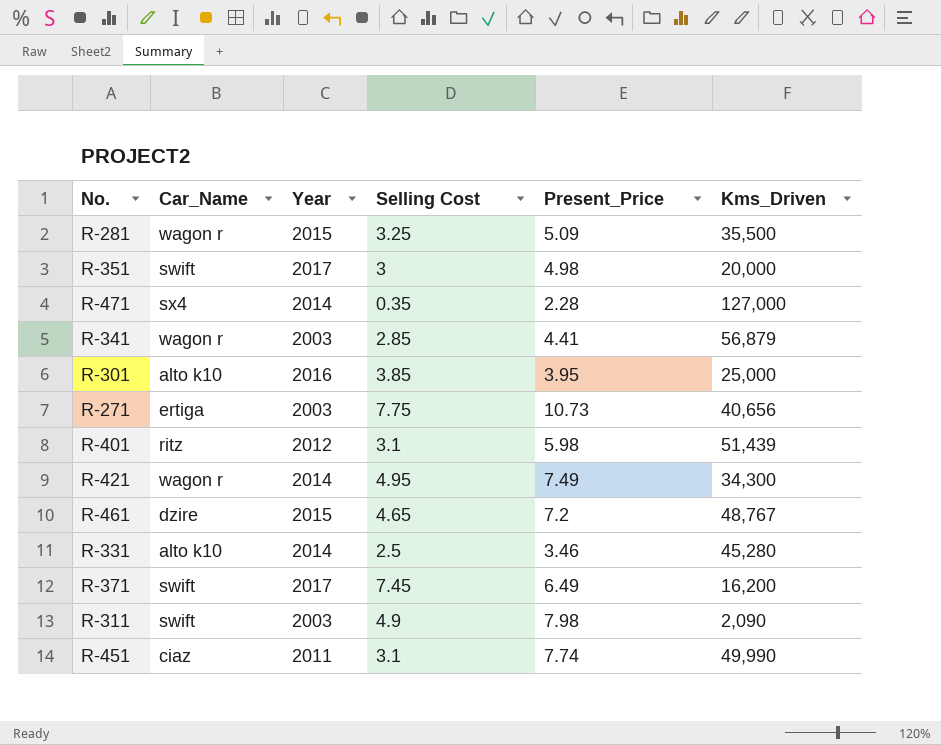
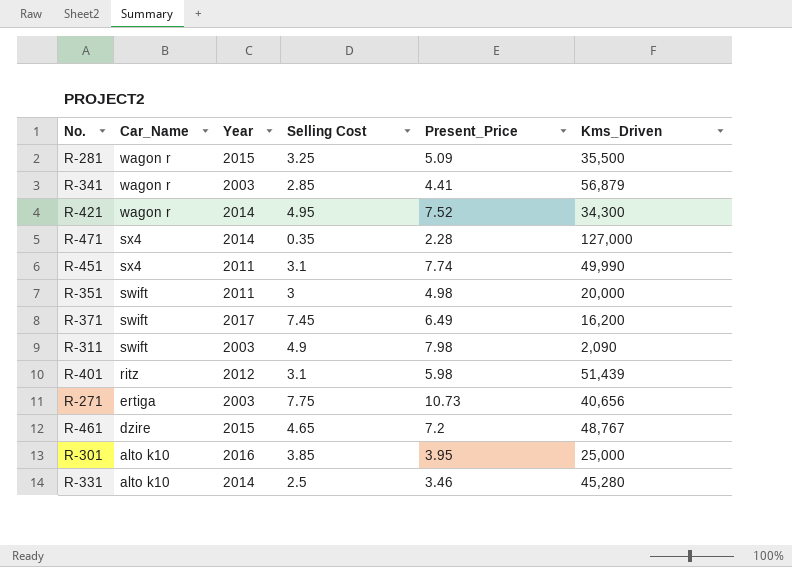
row order: none -> Car_Name descending
R-421 | Present_Price: 7.49 -> 7.52
R-451 | Car_Name: ciaz -> sx4
R-351 | Year: 2017 -> 2011

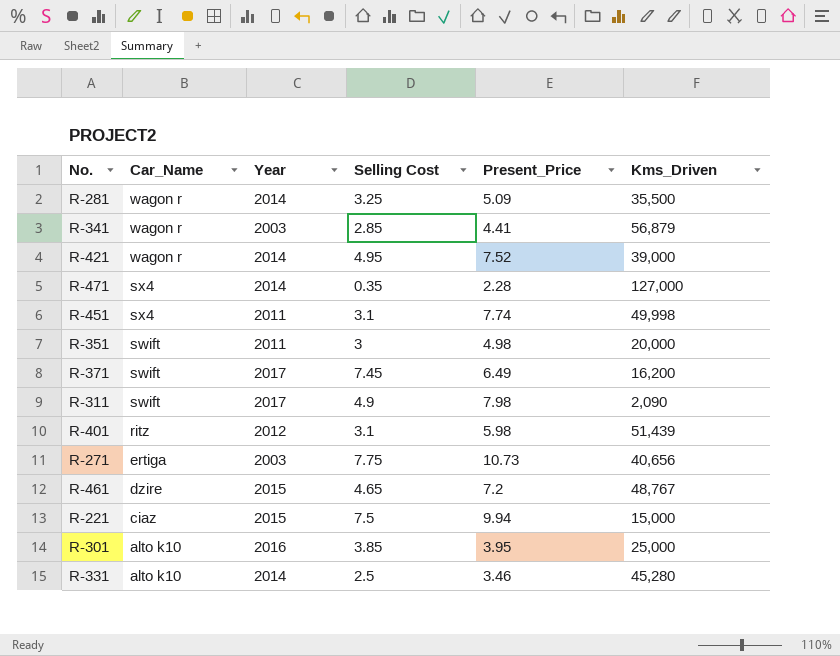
R-281 | Year: 2015 -> 2014
R-421 | Kms_Driven: 34,300 -> 39,000
R-451 | Kms_Driven: 49,990 -> 49,998
R-311 | Year: 2003 -> 2017
row R-221: none -> ciaz | 2015 | 7.5 | 9.94 | 15,000

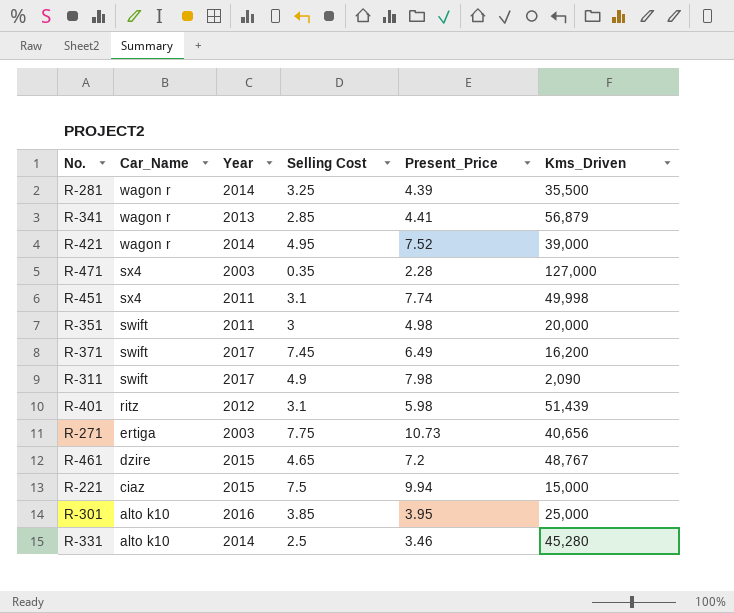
R-281 | Present_Price: 5.09 -> 4.39
R-341 | Year: 2003 -> 2013
R-471 | Year: 2014 -> 2003

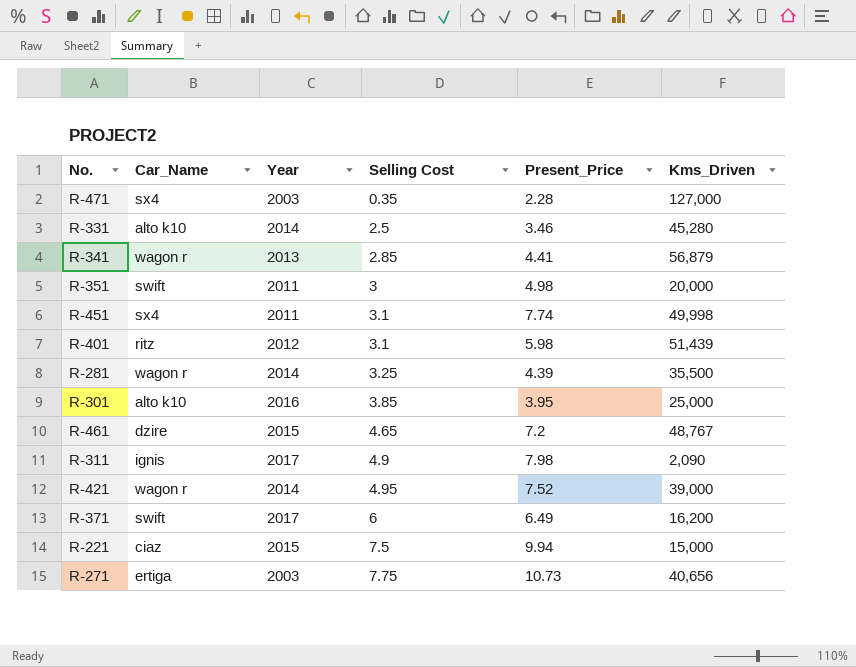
row order: Car_Name descending -> Selling Cost ascending
R-311 | Car_Name: swift -> ignis
R-371 | Selling Cost: 7.45 -> 6

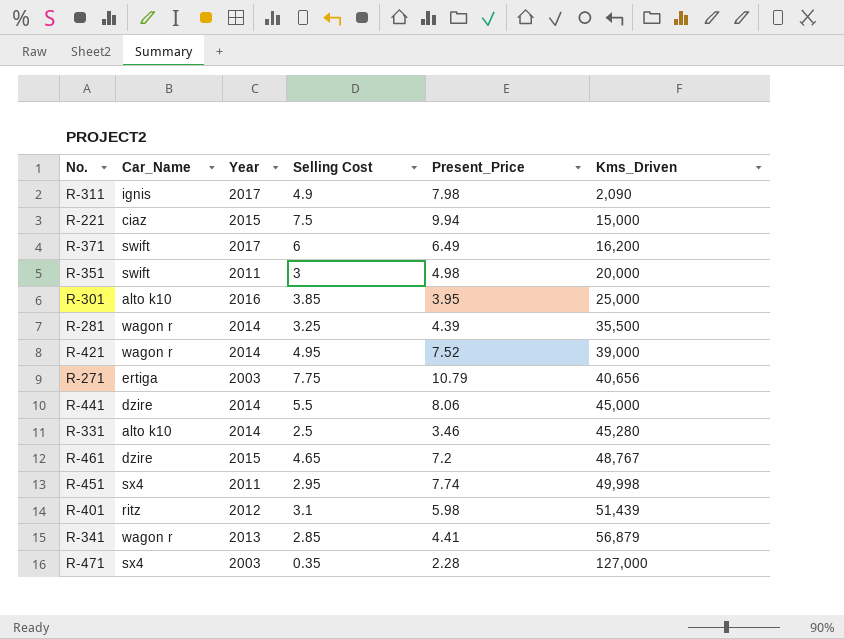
row order: Selling Cost ascending -> Kms_Driven ascending
R-271 | Present_Price: 10.73 -> 10.79
row R-441: none -> dzire | 2014 | 5.5 | 8.06 | 45,000
R-451 | Selling Cost: 3.1 -> 2.95

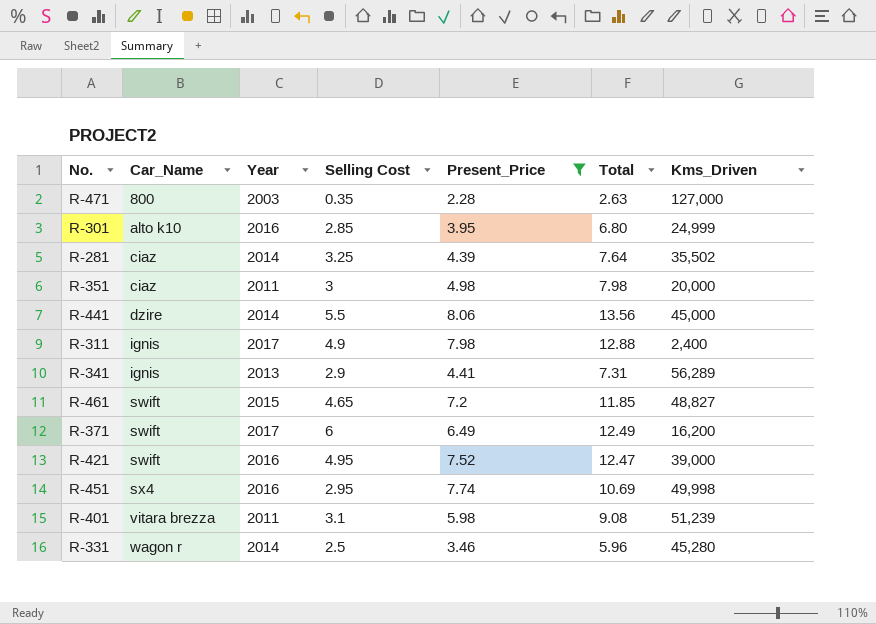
filter: none -> Present_Price <= 8.06
row order: Kms_Driven ascending -> Car_Name ascending
column Total | formula: none -> [Selling Cost] + [Present_Price]
R-471 | Car_Name: sx4 -> 800
R-301 | Selling Cost: 3.85 -> 2.85
R-301 | Kms_Driven: 25,000 -> 24,999
R-281 | Car_Name: wagon r -> ciaz
R-281 | Kms_Driven: 35,500 -> 35,502
R-351 | Car_Name: swift -> ciaz
R-311 | Kms_Driven: 2,090 -> 2,400
R-341 | Car_Name: wagon r -> ignis
R-341 | Selling Cost: 2.85 -> 2.9
R-341 | Kms_Driven: 56,879 -> 56,289
R-461 | Car_Name: dzire -> swift
R-461 | Kms_Driven: 48,767 -> 48,827
R-421 | Car_Name: wagon r -> swift
R-421 | Year: 2014 -> 2016
R-451 | Year: 2011 -> 2016
R-401 | Car_Name: ritz -> vitara brezza
R-401 | Year: 2012 -> 2011
R-401 | Kms_Driven: 51,439 -> 51,239
R-331 | Car_Name: alto k10 -> wagon r

